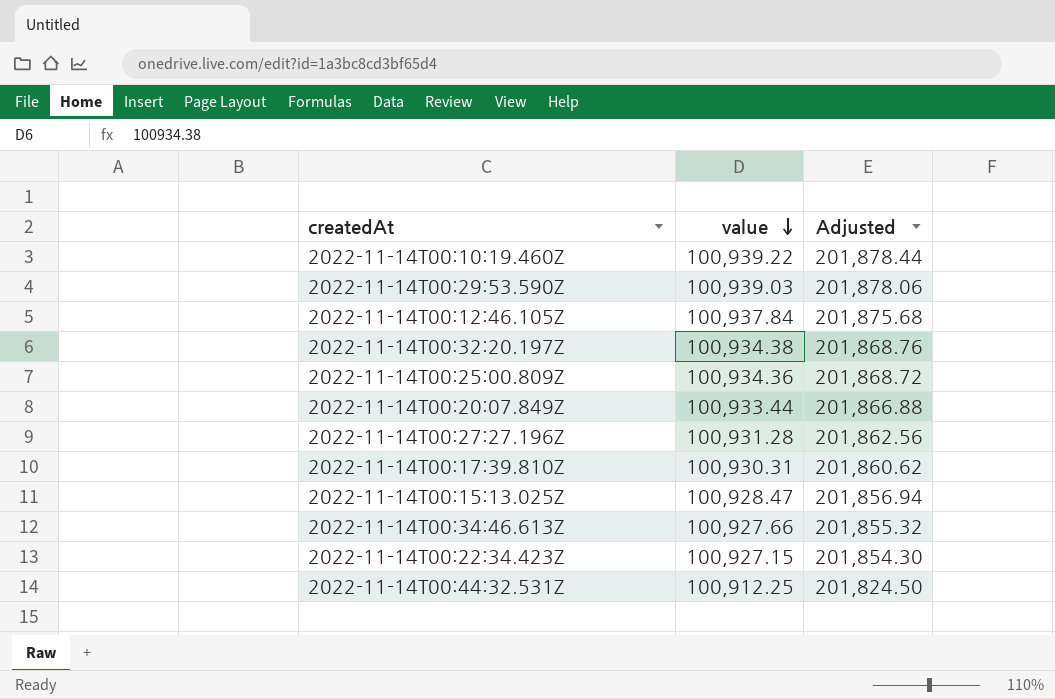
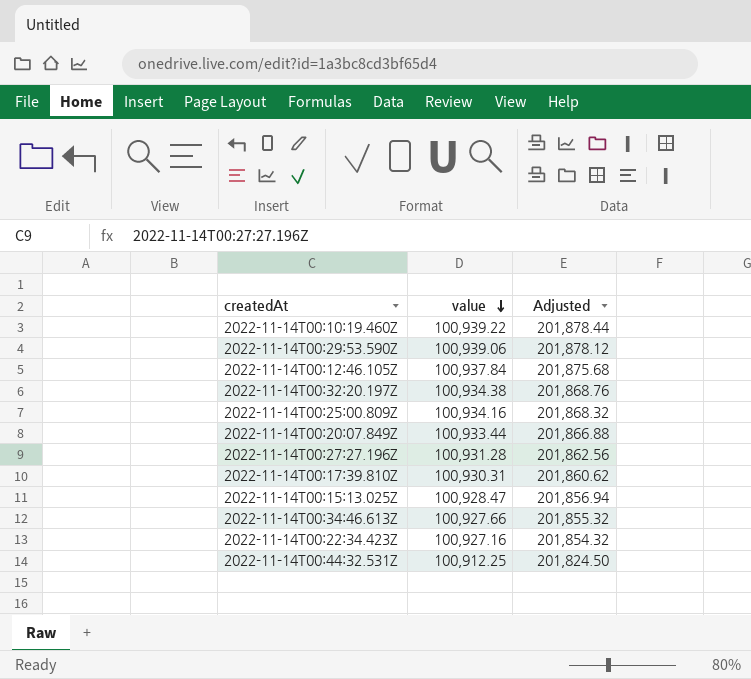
2022-11-14T00:29:53.590Z | value: 100,939.03 -> 100,939.06
2022-11-14T00:29:53.590Z | Adjusted: 201,878.06 -> 201,878.12
2022-11-14T00:25:00.809Z | value: 100,934.36 -> 100,934.16
2022-11-14T00:25:00.809Z | Adjusted: 201,868.72 -> 201,868.32
2022-11-14T00:22:34.423Z | value: 100,927.15 -> 100,927.16
2022-11-14T00:22:34.423Z | Adjusted: 201,854.30 -> 201,854.32

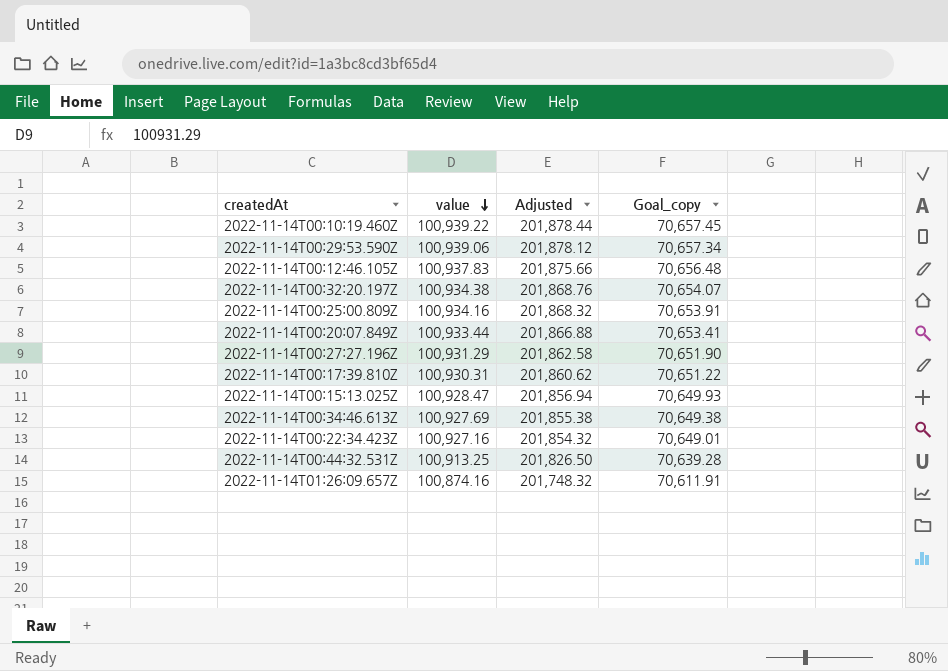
column Goal_copy | formula: none -> [value] * 0.7
2022-11-14T00:12:46.105Z | value: 100,937.84 -> 100,937.83
2022-11-14T00:12:46.105Z | Adjusted: 201,875.68 -> 201,875.66
2022-11-14T00:27:27.196Z | value: 100,931.28 -> 100,931.29
2022-11-14T00:27:27.196Z | Adjusted: 201,862.56 -> 201,862.58
2022-11-14T00:34:46.613Z | value: 100,927.66 -> 100,927.69
2022-11-14T00:34:46.613Z | Adjusted: 201,855.32 -> 201,855.38
2022-11-14T00:44:32.531Z | value: 100,912.25 -> 100,913.25
2022-11-14T00:44:32.531Z | Adjusted: 201,824.50 -> 201,826.50
row 2022-11-14T01:26:09.657Z: none -> 100,874.16 | 201,748.32 | 70,611.91

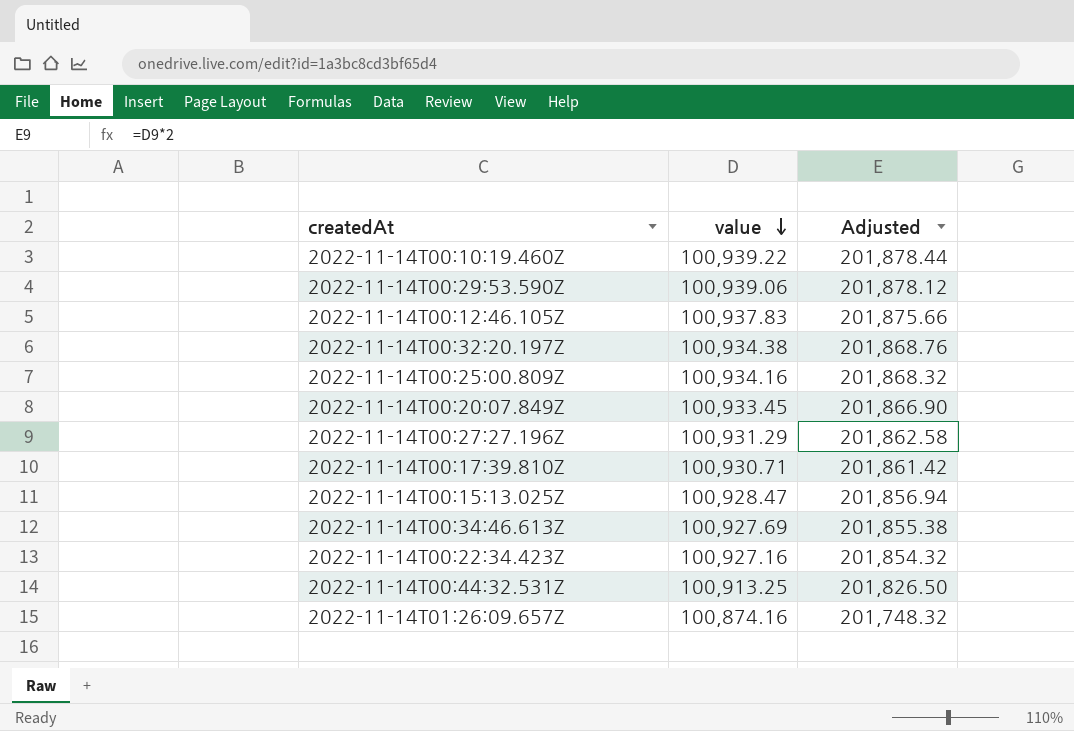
column Goal_copy | formula: [value] * 0.7 -> none
2022-11-14T00:20:07.849Z | value: 100,933.44 -> 100,933.45
2022-11-14T00:20:07.849Z | Adjusted: 201,866.88 -> 201,866.90
2022-11-14T00:17:39.810Z | value: 100,930.31 -> 100,930.71
2022-11-14T00:17:39.810Z | Adjusted: 201,860.62 -> 201,861.42

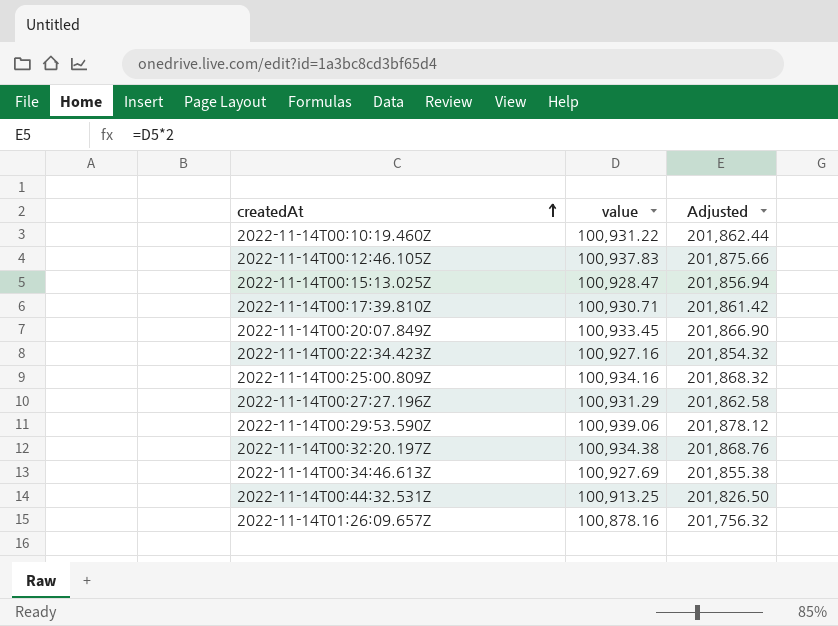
row order: value descending -> createdAt ascending
2022-11-14T00:10:19.460Z | value: 100,939.22 -> 100,931.22
2022-11-14T00:10:19.460Z | Adjusted: 201,878.44 -> 201,862.44
2022-11-14T01:26:09.657Z | value: 100,874.16 -> 100,878.16
2022-11-14T01:26:09.657Z | Adjusted: 201,748.32 -> 201,756.32

